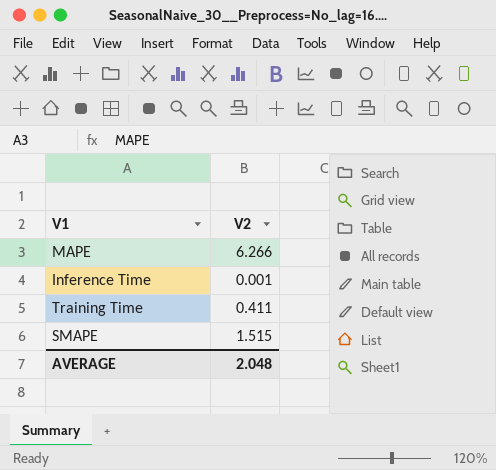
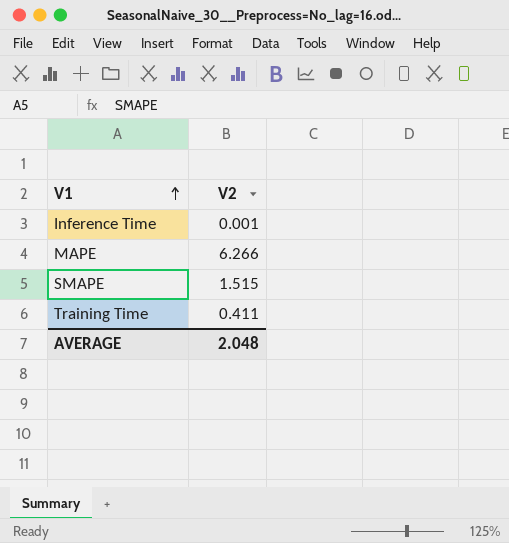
row order: none -> V1 ascending

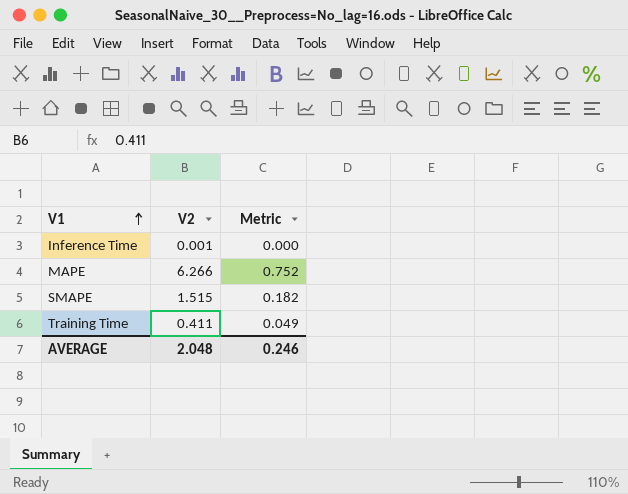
column Metric | formula: none -> [V2] * 0.12

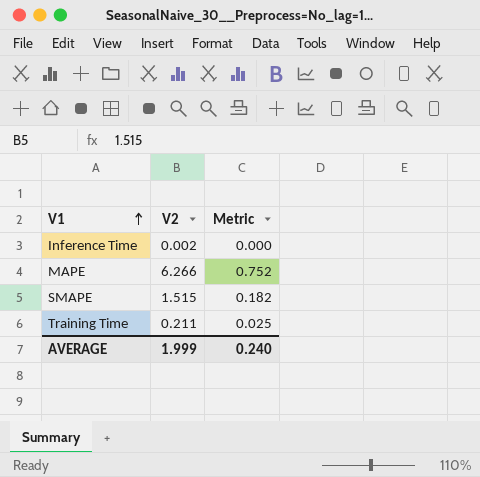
Inference Time | V2: 0.001 -> 0.002
Training Time | V2: 0.411 -> 0.211
Training Time | Metric: 0.049 -> 0.025
AVERAGE | V2: 2.048 -> 1.999
AVERAGE | Metric: 0.246 -> 0.240

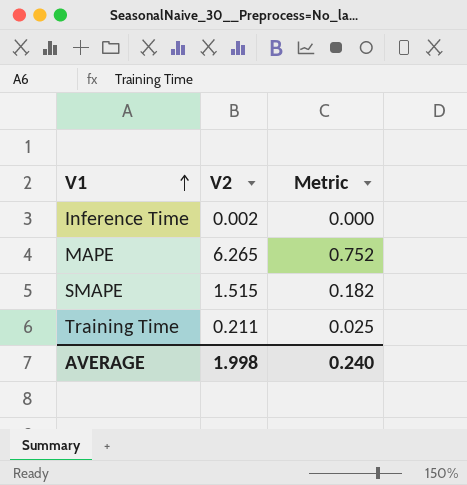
MAPE | V2: 6.266 -> 6.265
AVERAGE | V2: 1.999 -> 1.998

